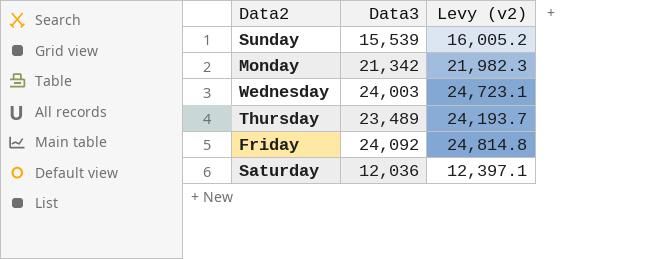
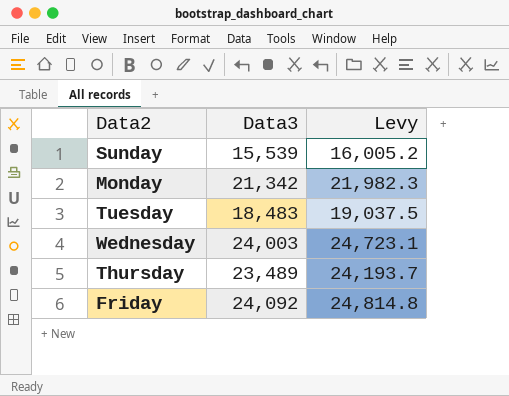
column name: Levy (v2) -> Levy
row Saturday: 12,036 | 12,397.1 -> none
row Tuesday: none -> 18,483 | 19,037.5

